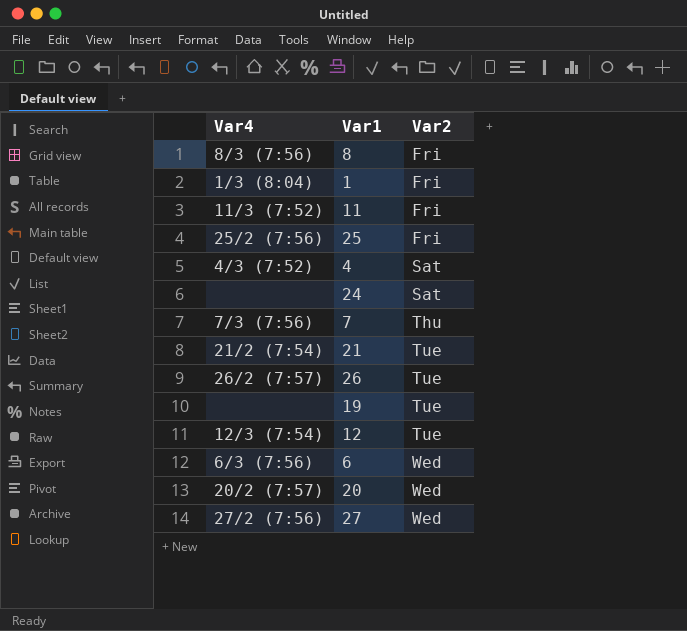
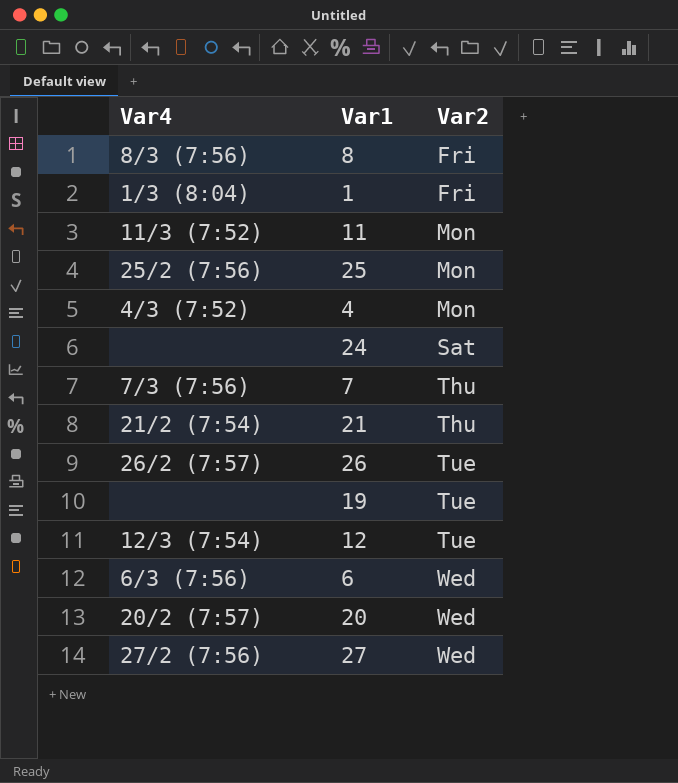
11 | Var2: Fri -> Mon
25 | Var2: Fri -> Mon
4 | Var2: Sat -> Mon
21 | Var2: Tue -> Thu

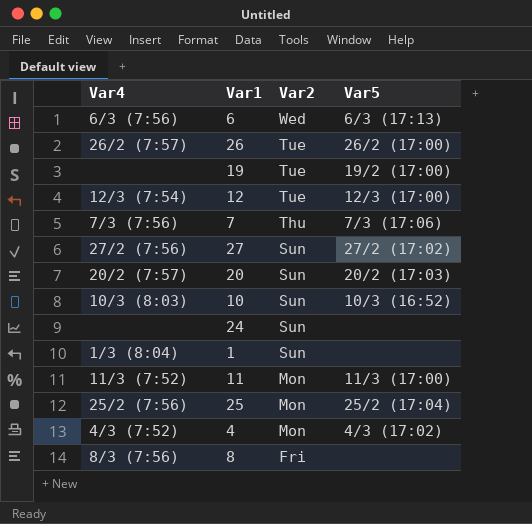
row order: Var2 ascending -> Var2 descending
column Var5 | position: none -> 4
row 21: 21/2 (7:54) | Thu -> none
27 | Var2: Wed -> Sun
20 | Var2: Wed -> Sun
row 10: none -> 10/3 (8:03) | Sun | 10/3 (16:52)
24 | Var2: Sat -> Sun
1 | Var2: Fri -> Sun

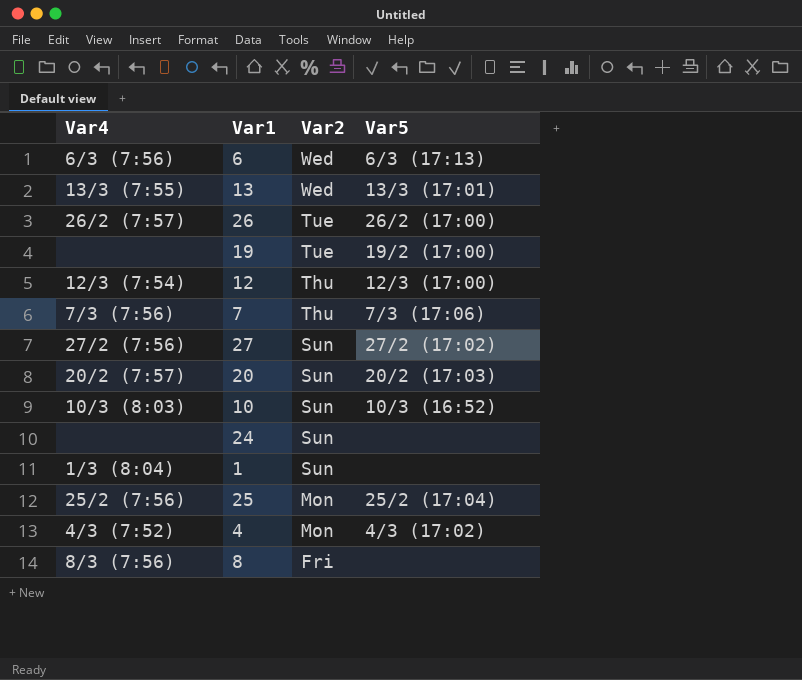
row 11: 11/3 (7:52) | Mon | 11/3 (17:00) -> none
row 13: none -> 13/3 (7:55) | Wed | 13/3 (17:01)
12 | Var2: Tue -> Thu

